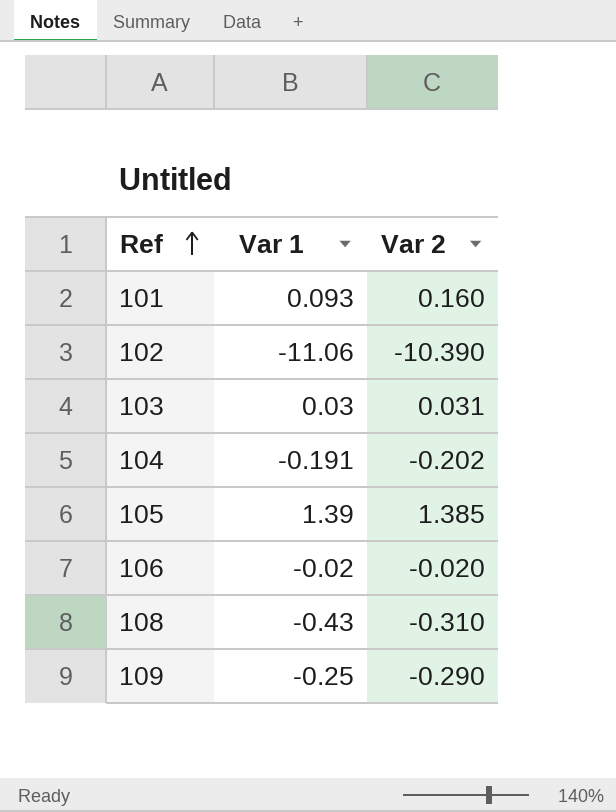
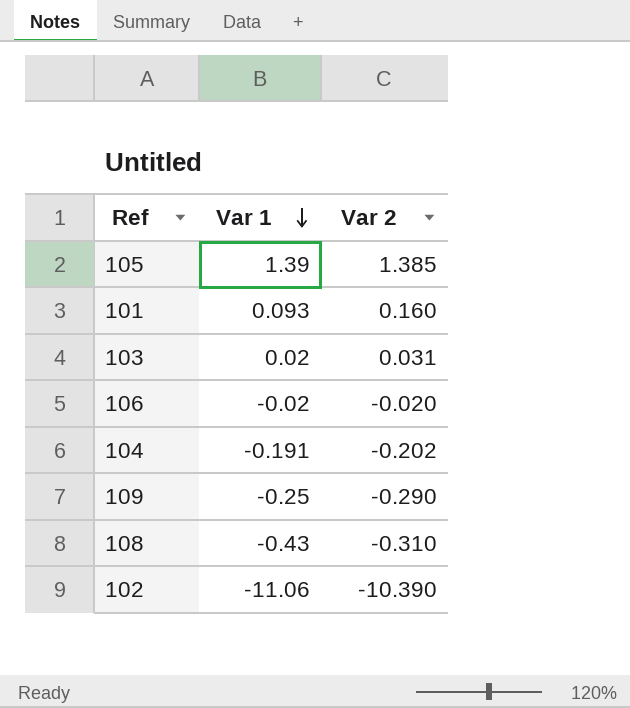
row order: Ref ascending -> Var 1 descending
103 | Var 1: 0.03 -> 0.02

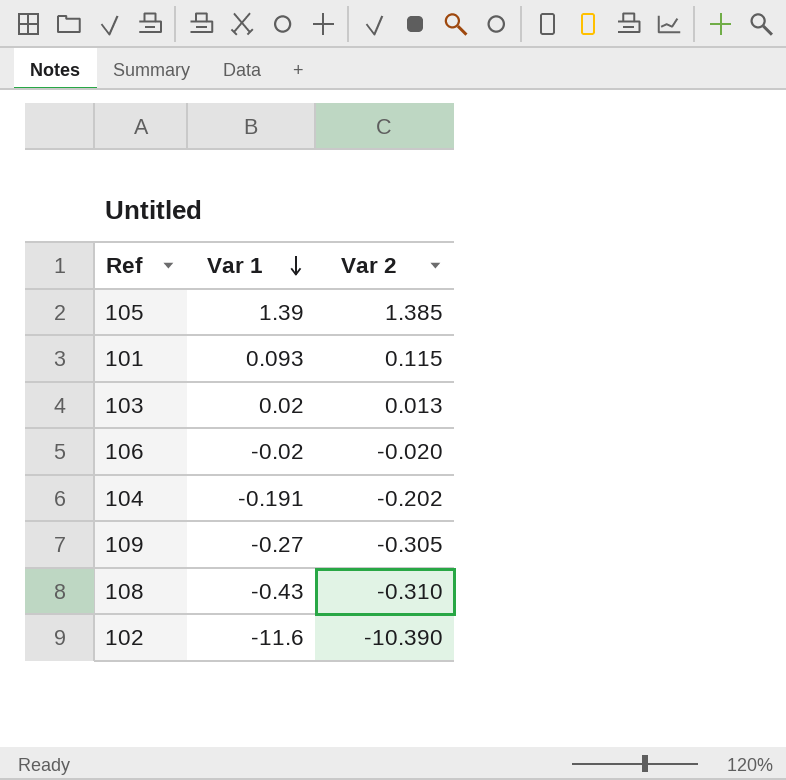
101 | Var 2: 0.160 -> 0.115
103 | Var 2: 0.031 -> 0.013
109 | Var 1: -0.25 -> -0.27
109 | Var 2: -0.290 -> -0.305
102 | Var 1: -11.06 -> -11.6

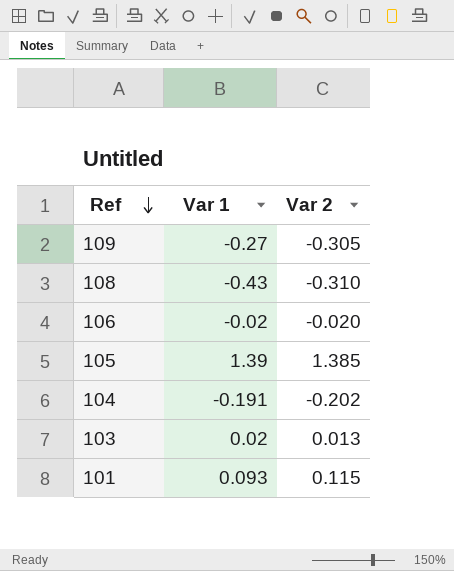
row order: Var 1 descending -> Ref descending
row 102: -11.6 | -10.390 -> none

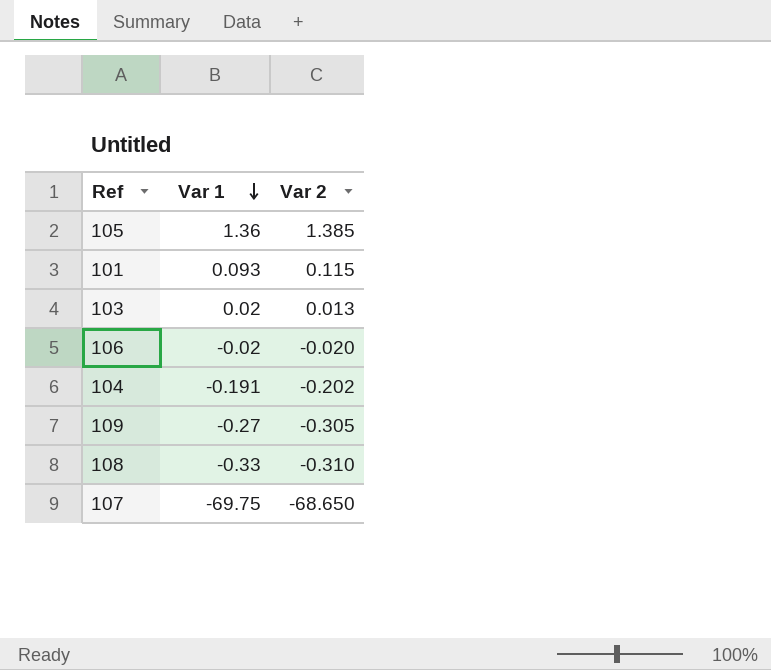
row order: Ref descending -> Var 1 descending
105 | Var 1: 1.39 -> 1.36
108 | Var 1: -0.43 -> -0.33
row 107: none -> -69.75 | -68.650

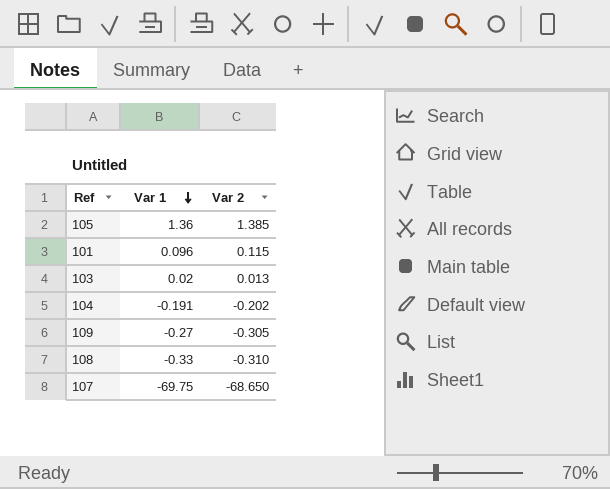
row 106: -0.02 | -0.020 -> none
101 | Var 1: 0.093 -> 0.096

